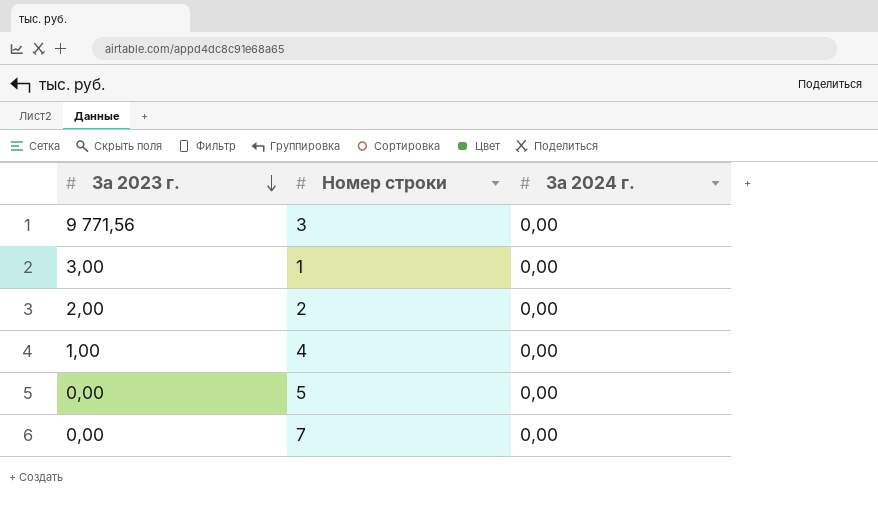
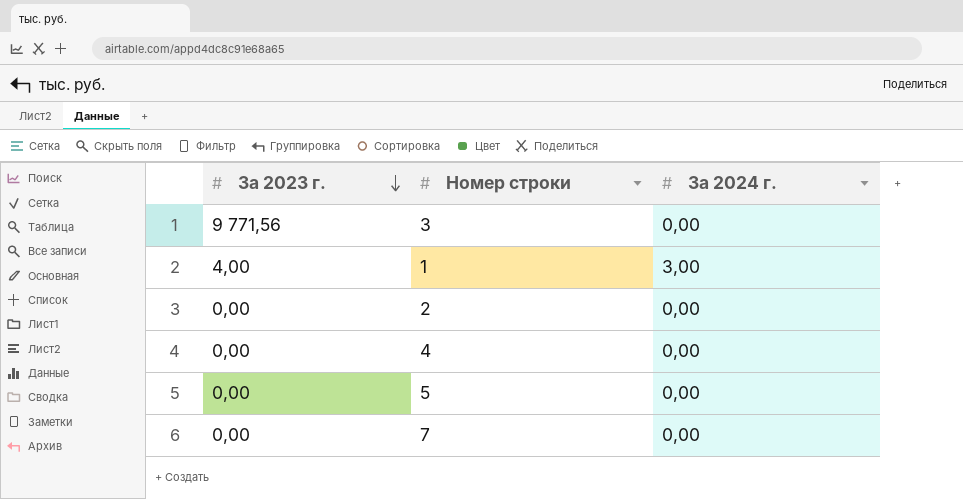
1 | За 2023 г.: 3,00 -> 4,00
1 | За 2024 г.: 0,00 -> 3,00
2 | За 2023 г.: 2,00 -> 0,00
4 | За 2023 г.: 1,00 -> 0,00

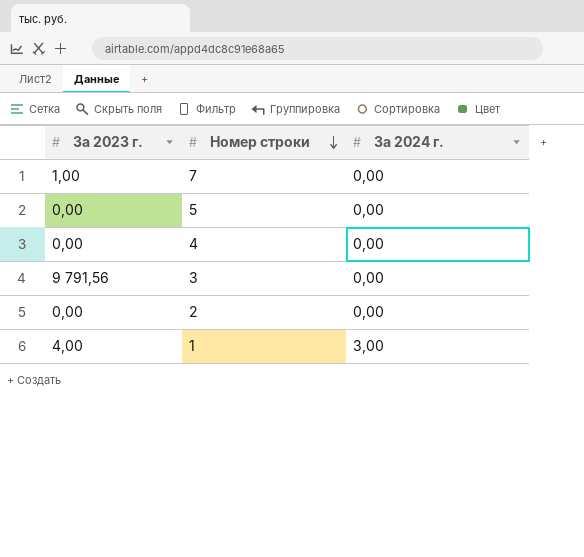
row order: За 2023 г. descending -> Номер строки descending
7 | За 2023 г.: 0,00 -> 1,00
3 | За 2023 г.: 9 771,56 -> 9 791,56

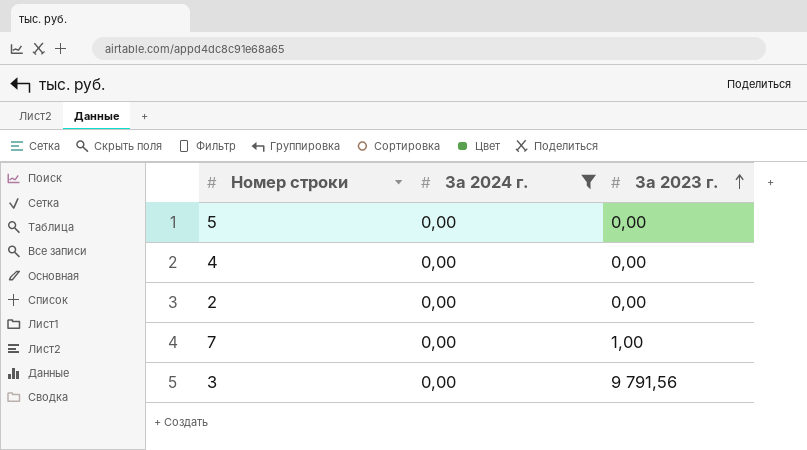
filter: none -> За 2024 г. = 0,00
row order: Номер строки descending -> За 2023 г. ascending
column За 2023 г. | position: 1 -> 3

